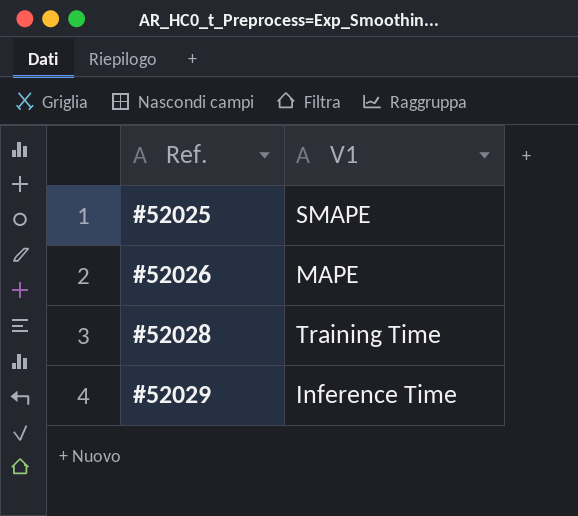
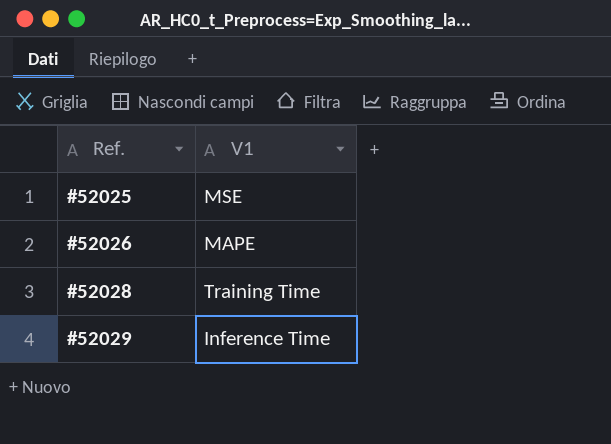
#52025 | V1: SMAPE -> MSE

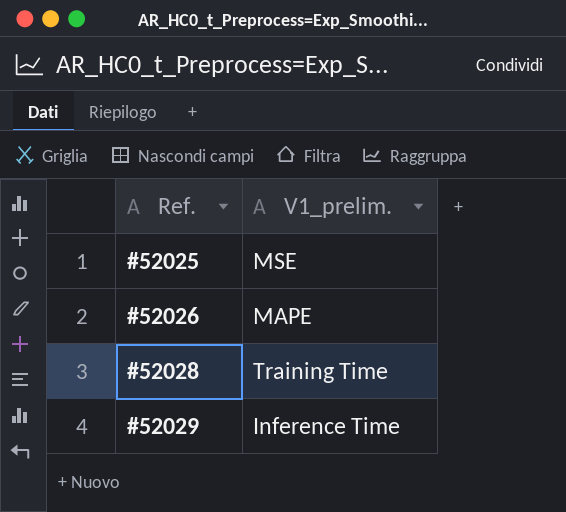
column name: V1 -> V1_prelim.

